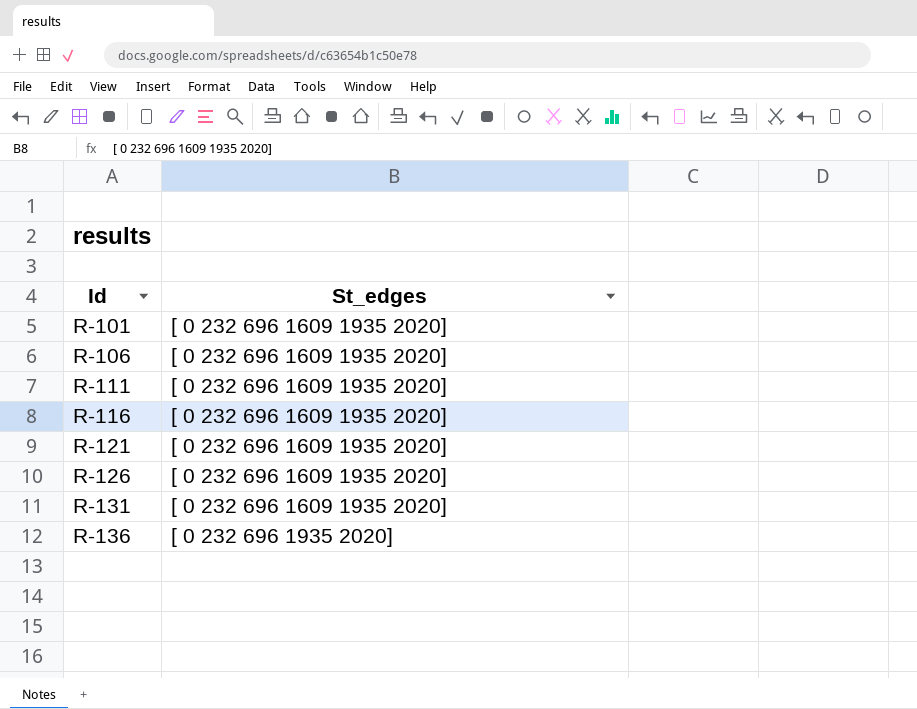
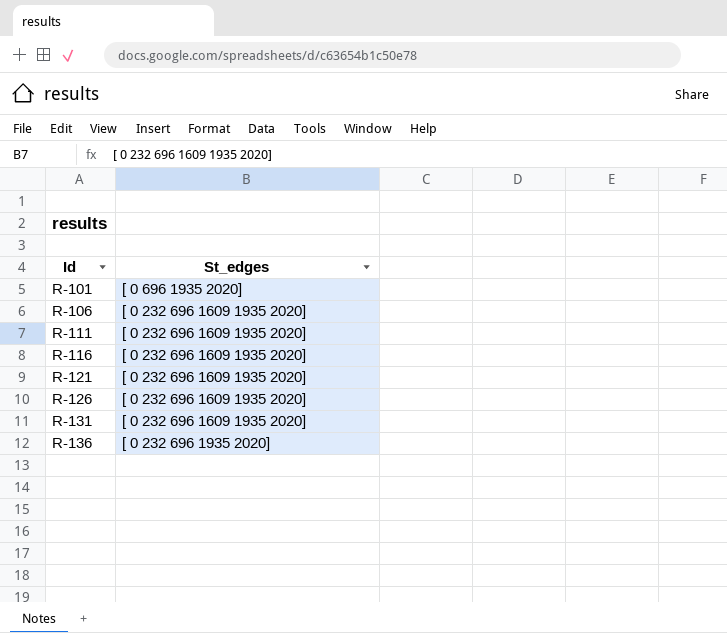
R-101 | St_edges: [ 0 232 696 1609 1935 2020] -> [ 0 696 1935 2020]

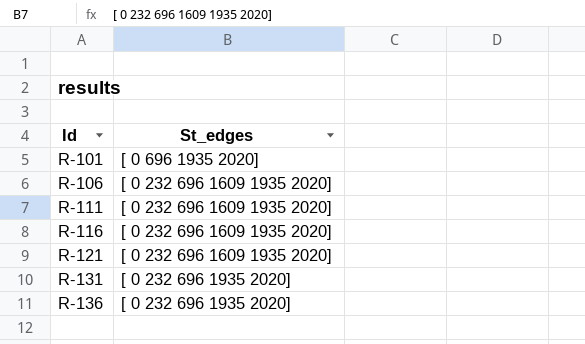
row R-126: [ 0 232 696 1609 1935 2020] -> none
R-131 | St_edges: [ 0 232 696 1609 1935 2020] -> [ 0 232 696 1935 2020]

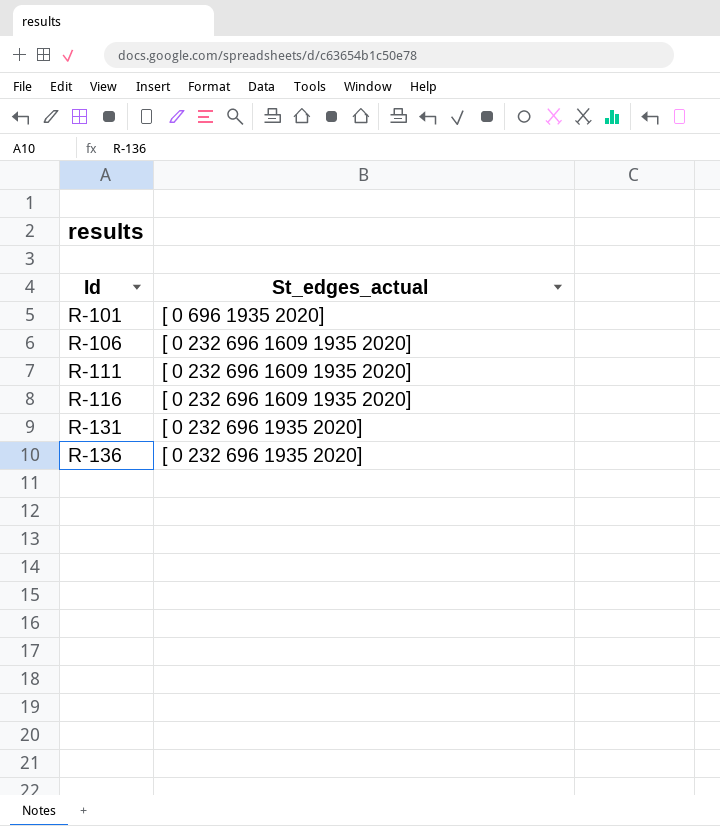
column name: St_edges -> St_edges_actual
row R-121: [ 0 232 696 1609 1935 2020] -> none

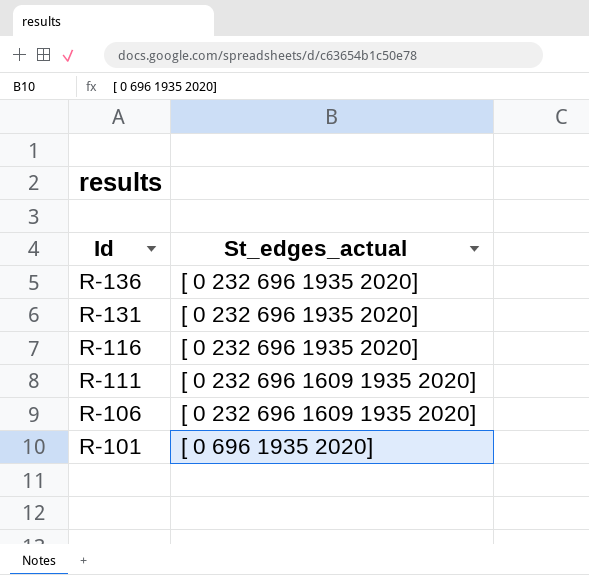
row order: Id ascending -> Id descending
R-116 | St_edges_actual: [ 0 232 696 1609 1935 2020] -> [ 0 232 696 1935 2020]

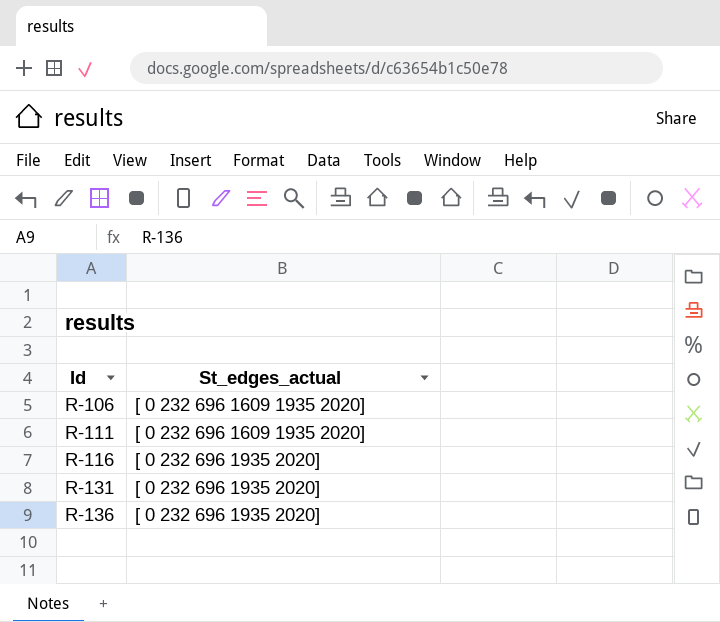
row order: Id descending -> Id ascending
row R-101: [ 0 696 1935 2020] -> none

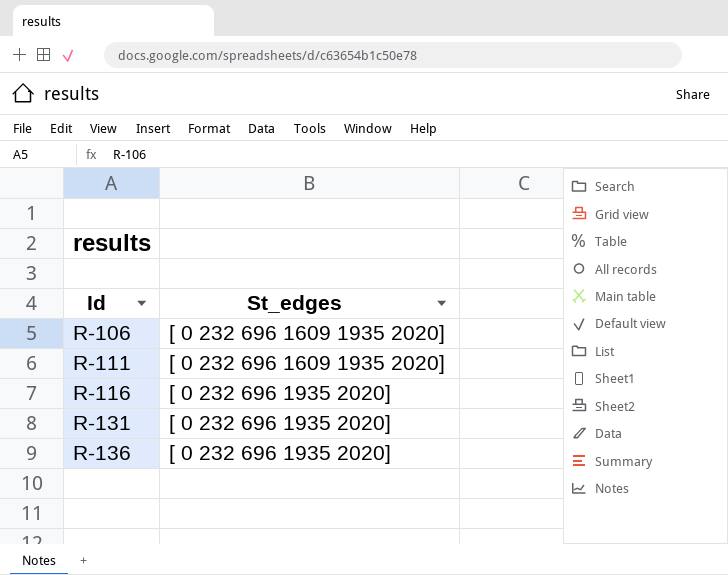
column name: St_edges_actual -> St_edges

